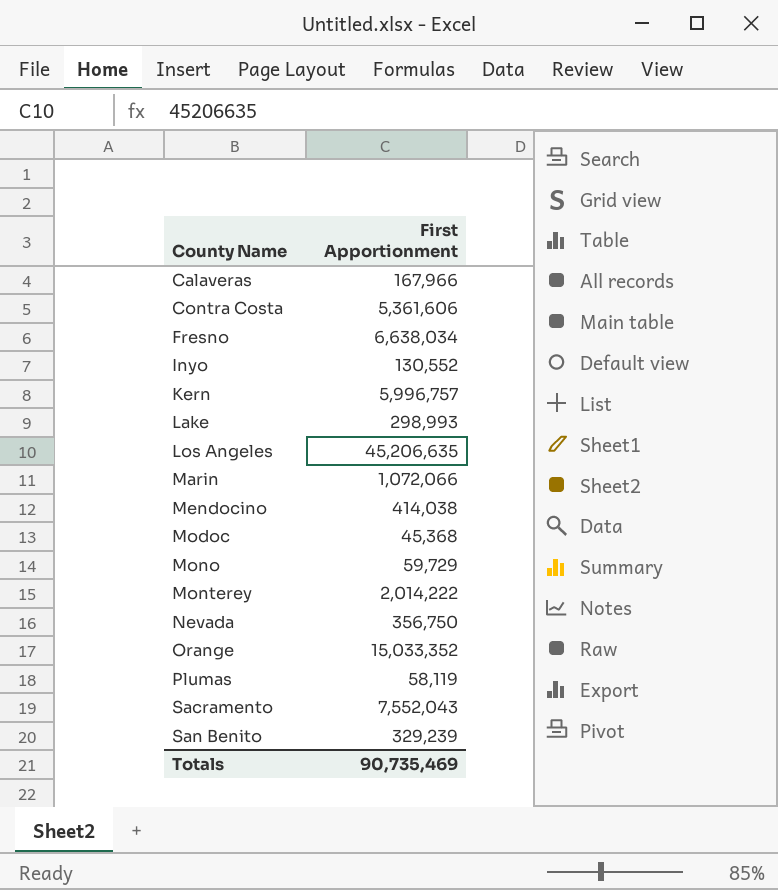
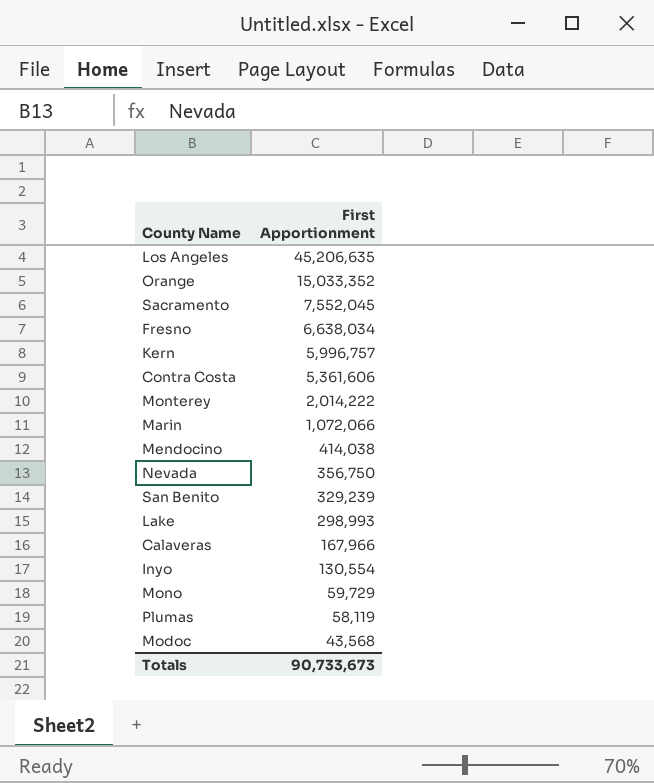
row order: County Name ascending -> First Apportionment descending
Sacramento | First Apportionment: 7,552,043 -> 7,552,045
Inyo | First Apportionment: 130,552 -> 130,554
Modoc | First Apportionment: 45,368 -> 43,568
Totals | First Apportionment: 90,735,469 -> 90,733,673

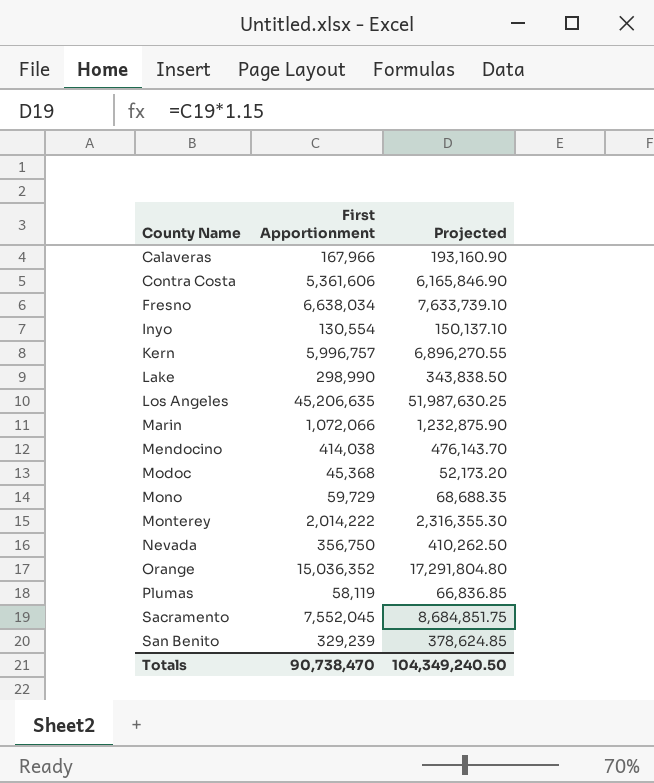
row order: First Apportionment descending -> County Name ascending
column Projected | formula: none -> [First Apportionment] * 1.15
Lake | First Apportionment: 298,993 -> 298,990
Modoc | First Apportionment: 43,568 -> 45,368
Orange | First Apportionment: 15,033,352 -> 15,036,352
Totals | First Apportionment: 90,733,673 -> 90,738,470

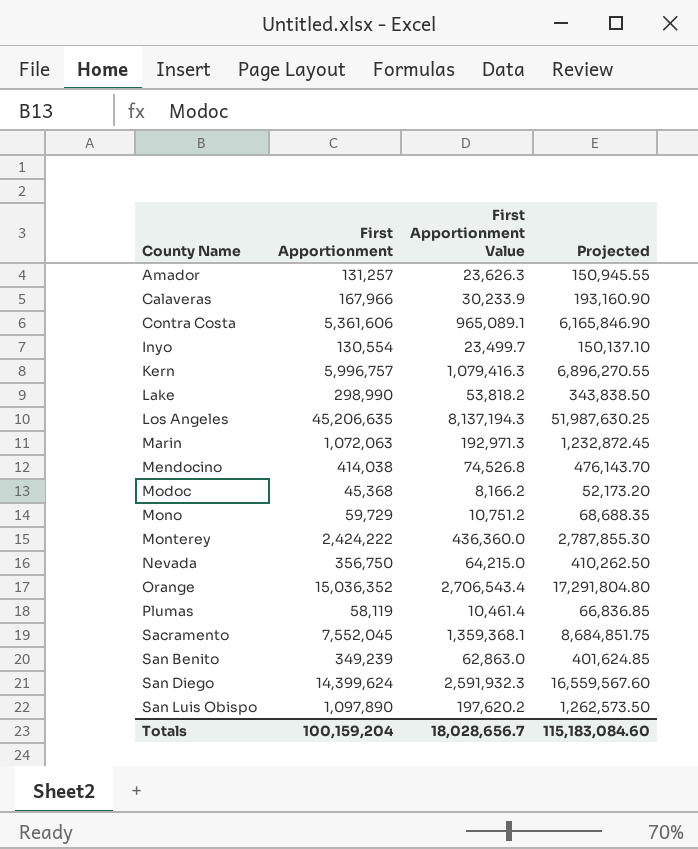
column First Apportionment Value | formula: none -> [First Apportionment] * 0.18
row Fresno: 6,638,034 | 7,633,739.10 -> none
row Amador: none -> 131,257 | 23,626.3 | 150,945.55
Marin | First Apportionment: 1,072,066 -> 1,072,063
Marin | Projected: 1,232,875.90 -> 1,232,872.45
Monterey | First Apportionment: 2,014,222 -> 2,424,222
Monterey | Projected: 2,316,355.30 -> 2,787,855.30
San Benito | First Apportionment: 329,239 -> 349,239
San Benito | Projected: 378,624.85 -> 401,624.85
row San Diego: none -> 14,399,624 | 2,591,932.3 | 16,559,567.60
row San Luis Obispo: none -> 1,097,890 | 197,620.2 | 1,262,573.50
Totals | First Apportionment: 90,738,470 -> 100,159,204
Totals | Projected: 104,349,240.50 -> 115,183,084.60

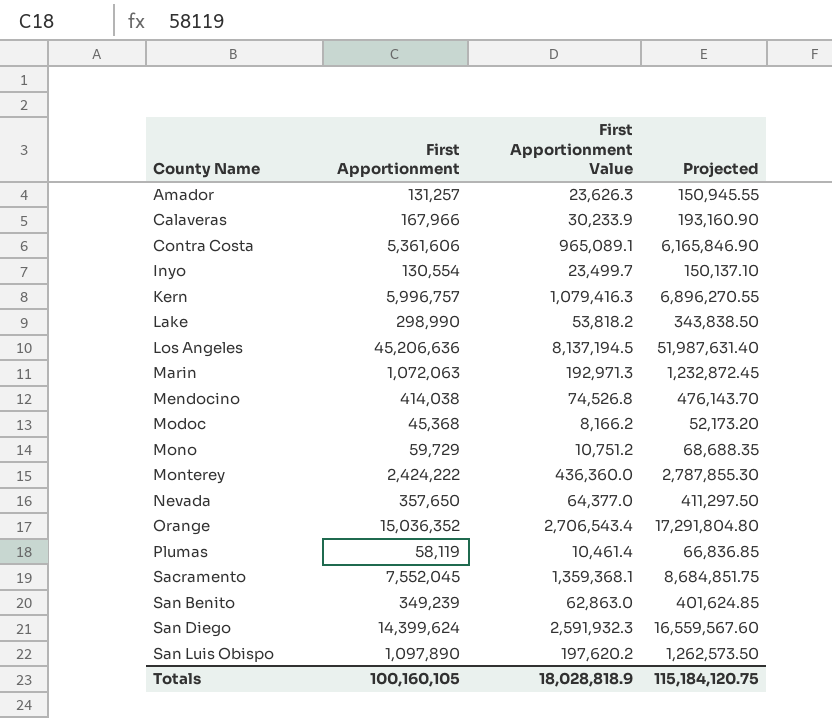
Los Angeles | First Apportionment: 45,206,635 -> 45,206,636
Los Angeles | First Apportionment Value: 8,137,194.3 -> 8,137,194.5
Los Angeles | Projected: 51,987,630.25 -> 51,987,631.40
Nevada | First Apportionment: 356,750 -> 357,650
Nevada | First Apportionment Value: 64,215.0 -> 64,377.0
Nevada | Projected: 410,262.50 -> 411,297.50
Totals | First Apportionment: 100,159,204 -> 100,160,105
Totals | First Apportionment Value: 18,028,656.7 -> 18,028,818.9
Totals | Projected: 115,183,084.60 -> 115,184,120.75

